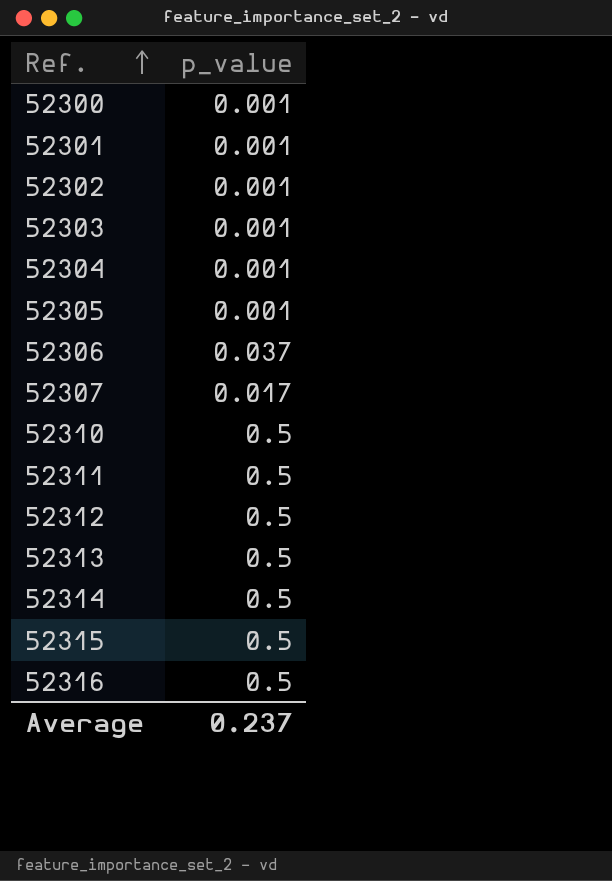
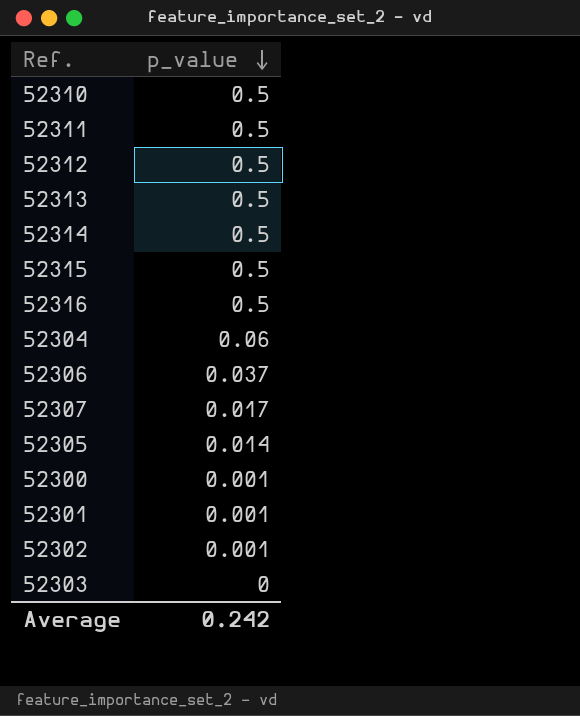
row order: Ref. ascending -> p_value descending
52304 | p_value: 0.001 -> 0.06
52305 | p_value: 0.001 -> 0.014
52303 | p_value: 0.001 -> 0
Average | p_value: 0.237 -> 0.242

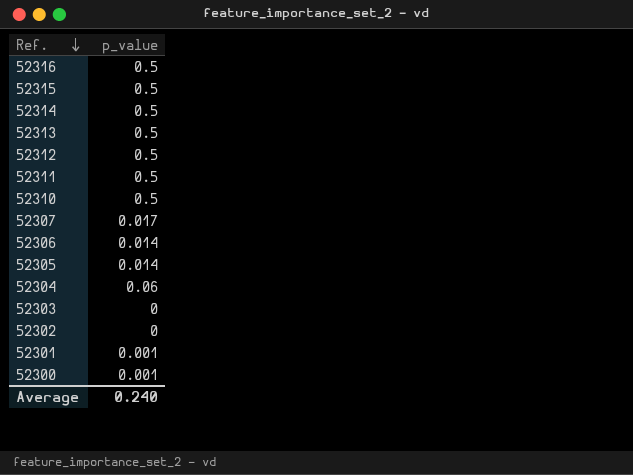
row order: p_value descending -> Ref. descending
52306 | p_value: 0.037 -> 0.014
52302 | p_value: 0.001 -> 0
Average | p_value: 0.242 -> 0.240

